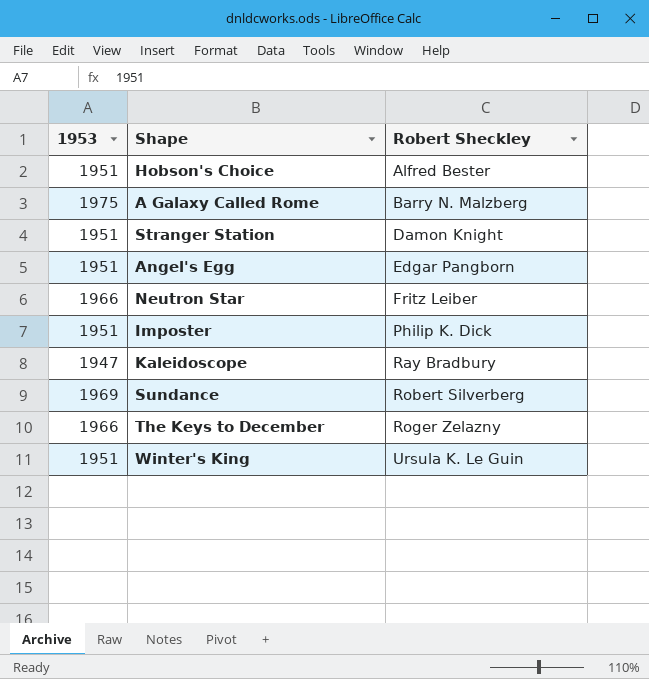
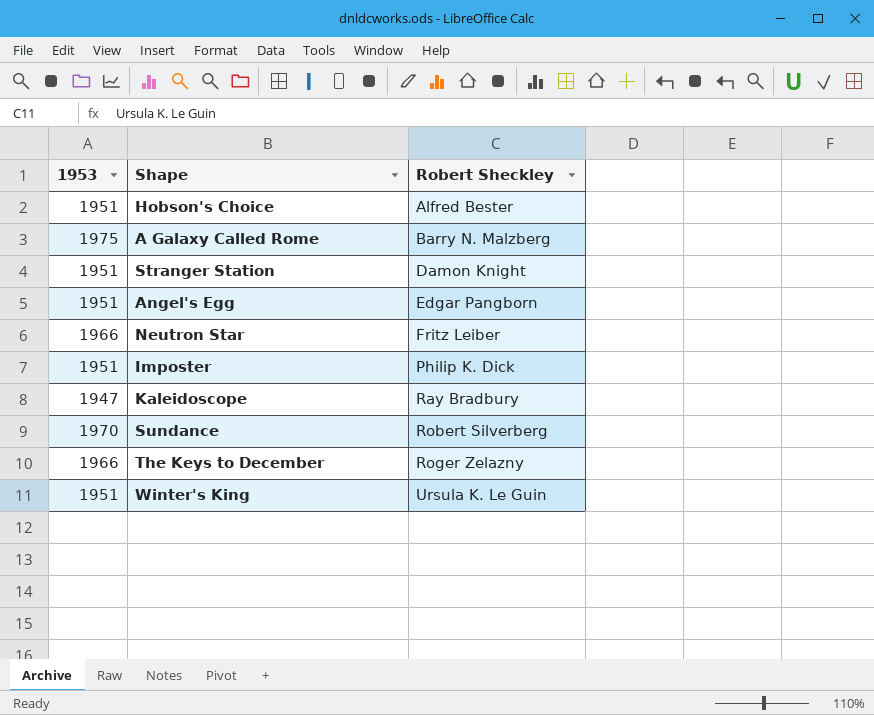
Sundance | 1953: 1969 -> 1970

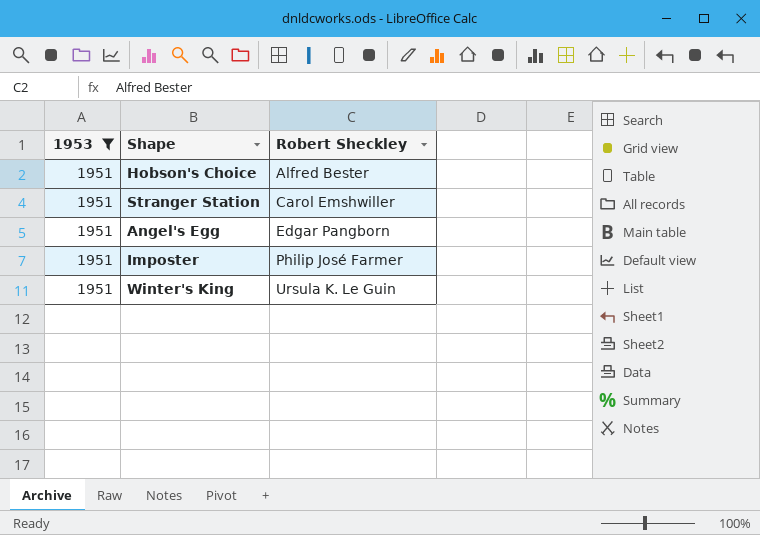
filter: none -> 1953 = 1951
Stranger Station | Robert Sheckley: Damon Knight -> Carol Emshwiller
Imposter | Robert Sheckley: Philip K. Dick -> Philip José Farmer

